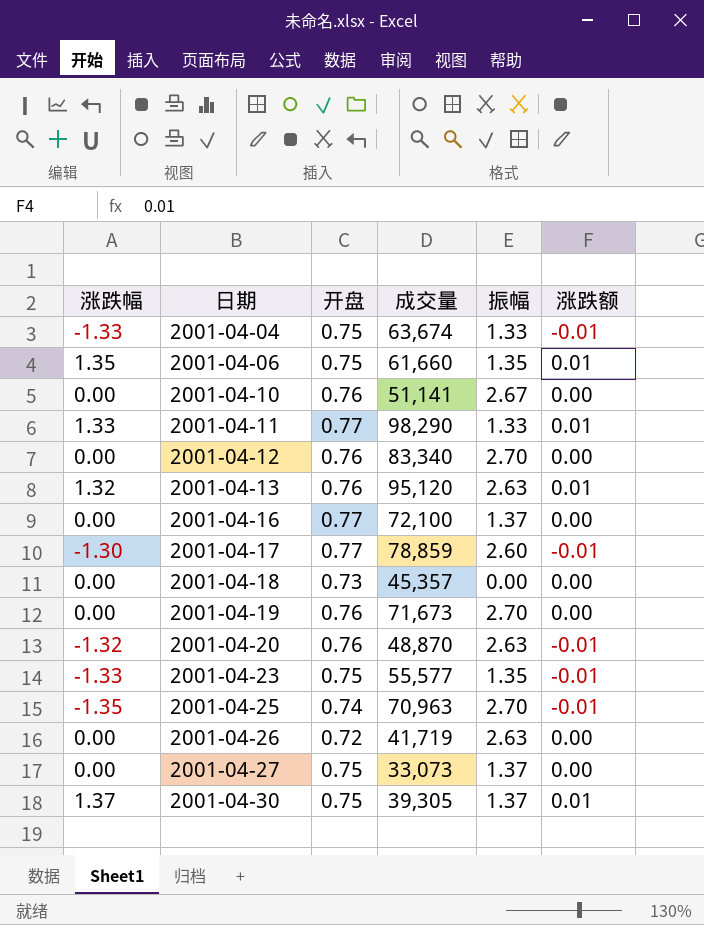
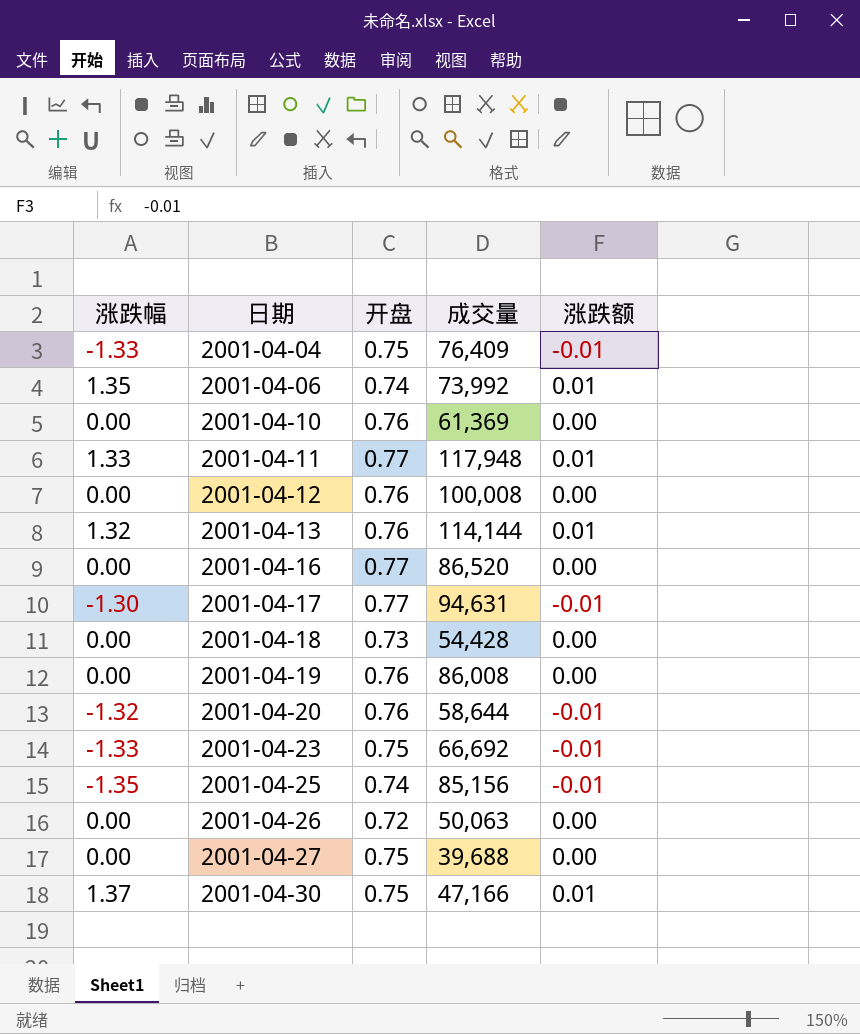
column 振幅 | position: 5 -> none
2001-04-04 | 成交量: 63,674 -> 76,409
2001-04-06 | 开盘: 0.75 -> 0.74
2001-04-06 | 成交量: 61,660 -> 73,992
2001-04-10 | 成交量: 51,141 -> 61,369
2001-04-11 | 成交量: 98,290 -> 117,948
2001-04-12 | 成交量: 83,340 -> 100,008
2001-04-13 | 成交量: 95,120 -> 114,144
2001-04-16 | 成交量: 72,100 -> 86,520
2001-04-17 | 成交量: 78,859 -> 94,631
2001-04-18 | 成交量: 45,357 -> 54,428
2001-04-19 | 成交量: 71,673 -> 86,008
2001-04-20 | 成交量: 48,870 -> 58,644
2001-04-23 | 成交量: 55,577 -> 66,692
2001-04-25 | 成交量: 70,963 -> 85,156
2001-04-26 | 成交量: 41,719 -> 50,063
2001-04-27 | 成交量: 33,073 -> 39,688
2001-04-30 | 成交量: 39,305 -> 47,166

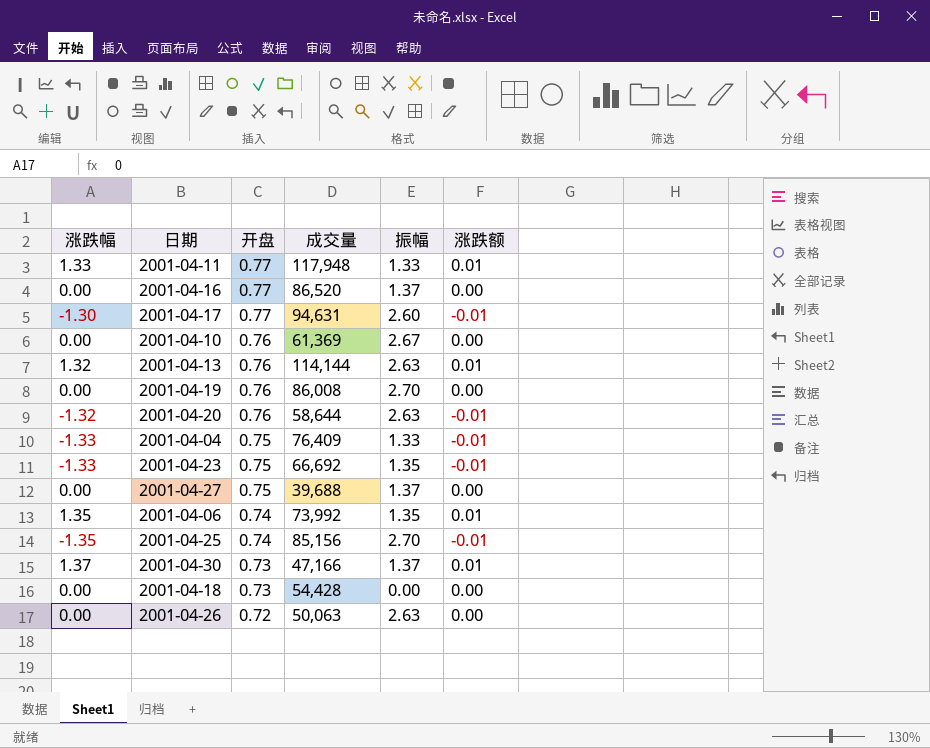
row order: 日期 ascending -> 开盘 descending
column 振幅 | position: none -> 5
row 2001-04-12: 0.00 | 0.76 | 100,008 | 0.00 -> none
2001-04-30 | 开盘: 0.75 -> 0.73

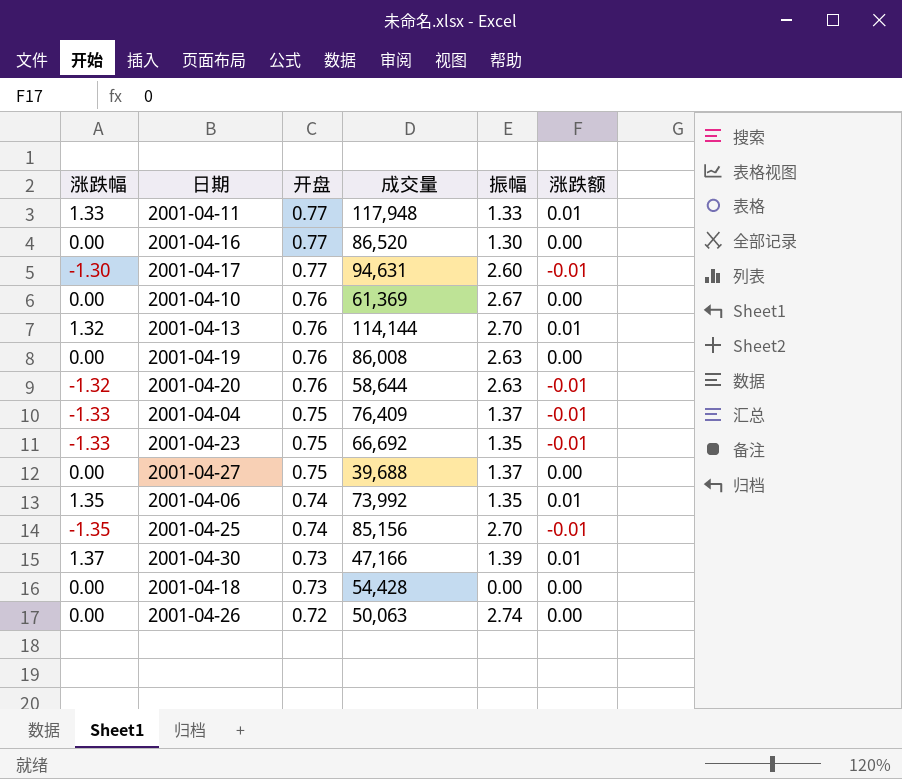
2001-04-16 | 振幅: 1.37 -> 1.30
2001-04-13 | 振幅: 2.63 -> 2.70
2001-04-19 | 振幅: 2.70 -> 2.63
2001-04-04 | 振幅: 1.33 -> 1.37
2001-04-30 | 振幅: 1.37 -> 1.39
2001-04-26 | 振幅: 2.63 -> 2.74

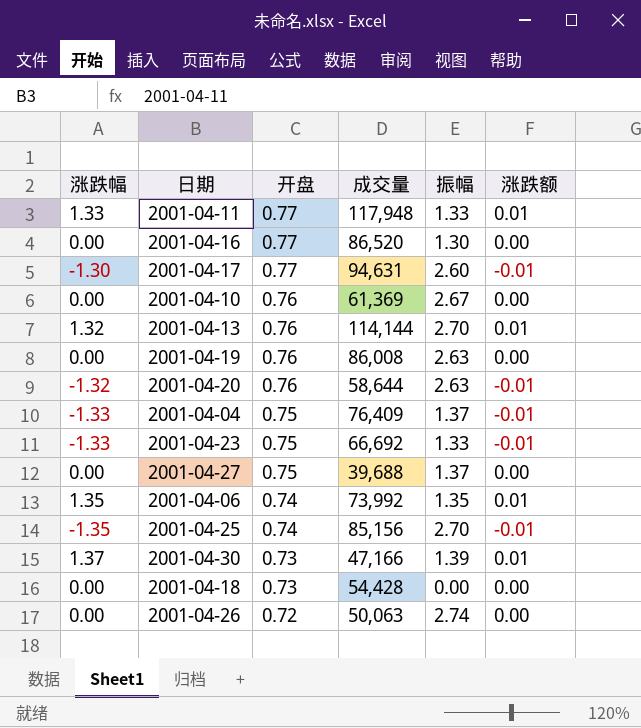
2001-04-23 | 振幅: 1.35 -> 1.33

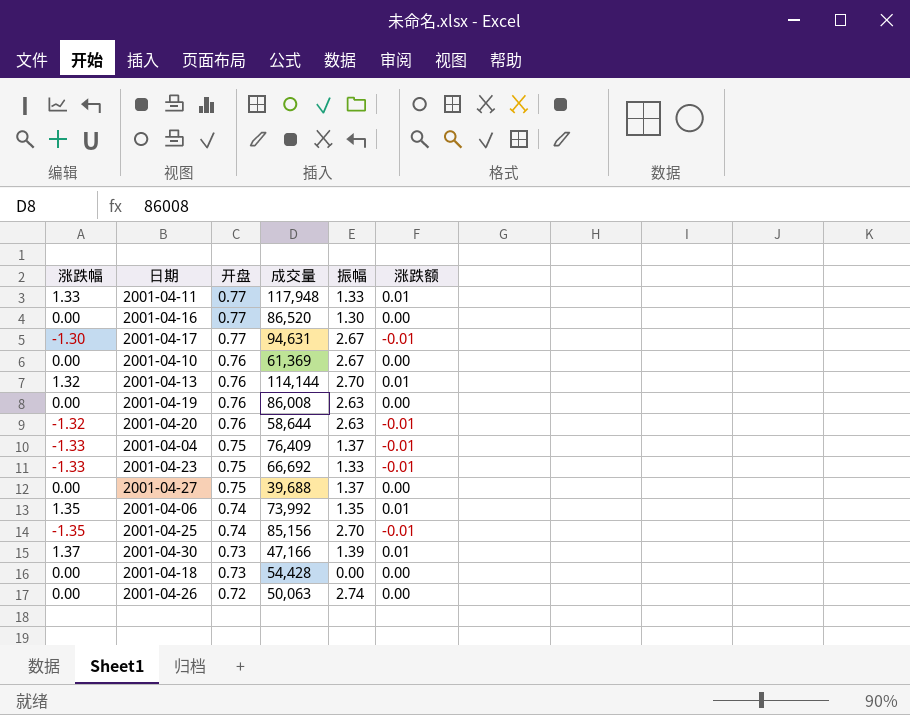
2001-04-17 | 振幅: 2.60 -> 2.67

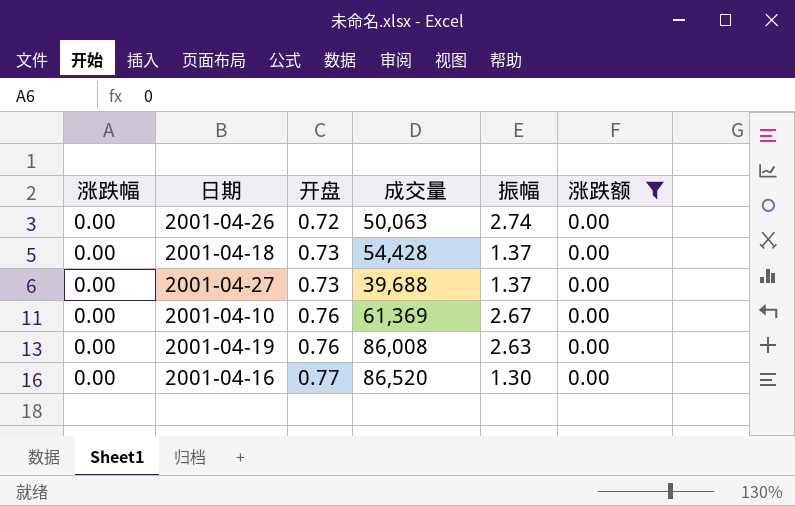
filter: none -> 涨跌额 = 0.00
row order: 开盘 descending -> 开盘 ascending
2001-04-18 | 振幅: 0.00 -> 1.37
2001-04-27 | 开盘: 0.75 -> 0.73

